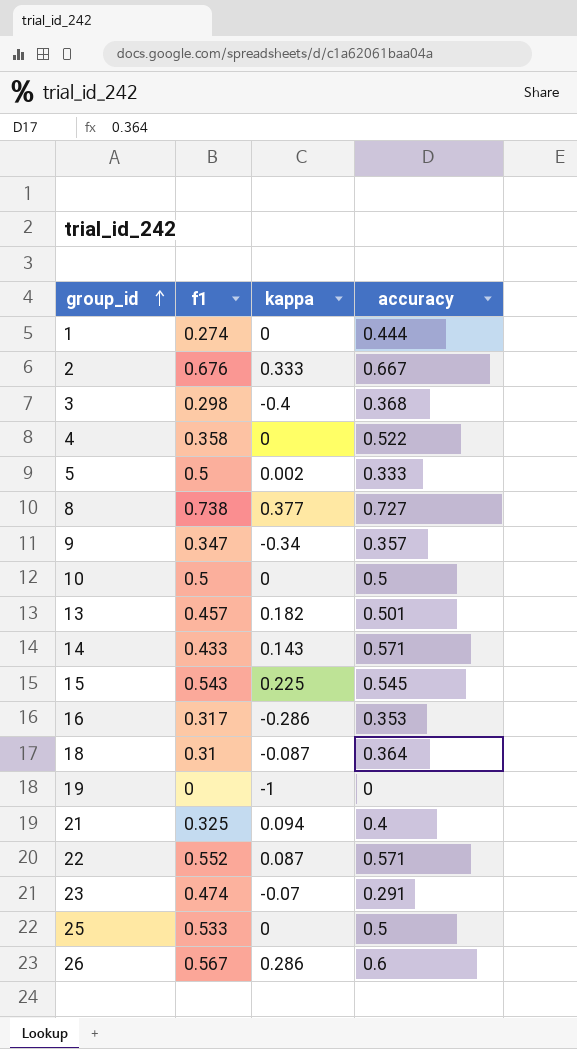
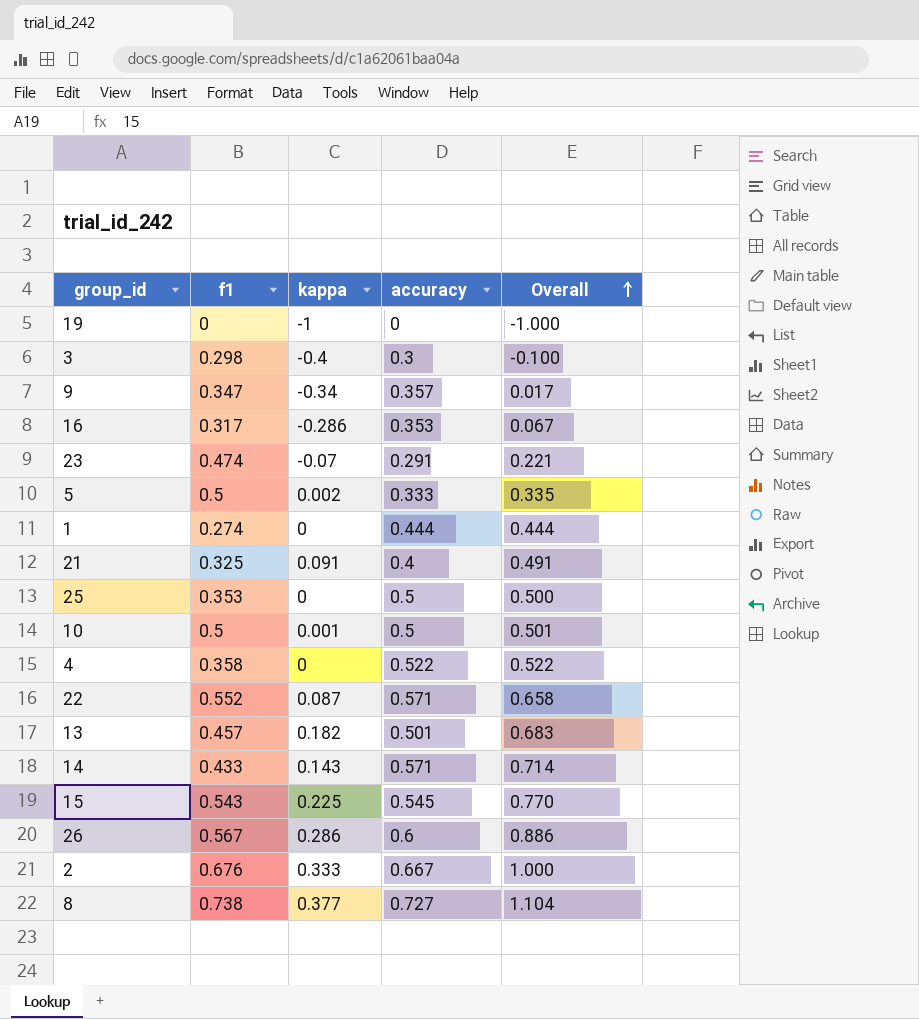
row order: group_id ascending -> Overall ascending
column Overall | formula: none -> [kappa] + [accuracy]
row 18: 0.31 | -0.087 | 0.364 -> none
3 | accuracy: 0.368 -> 0.3
21 | kappa: 0.094 -> 0.091
25 | f1: 0.533 -> 0.353
10 | kappa: 0 -> 0.001

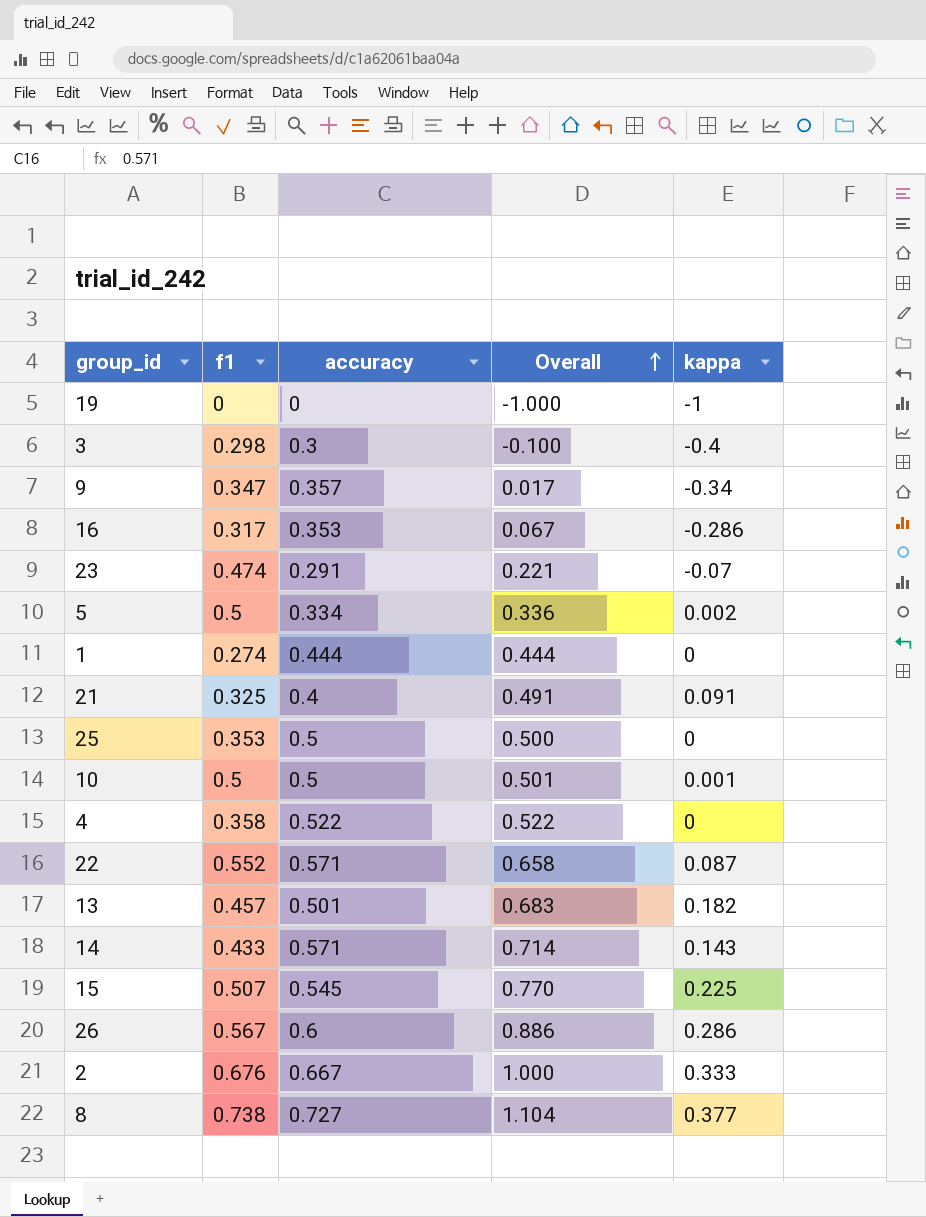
column kappa | position: 3 -> 5
5 | accuracy: 0.333 -> 0.334
5 | Overall: 0.335 -> 0.336
15 | f1: 0.543 -> 0.507

